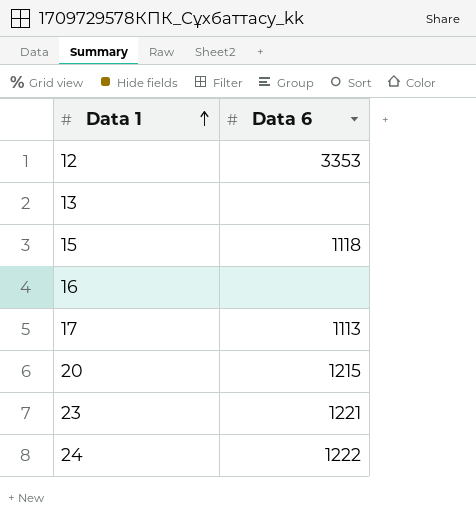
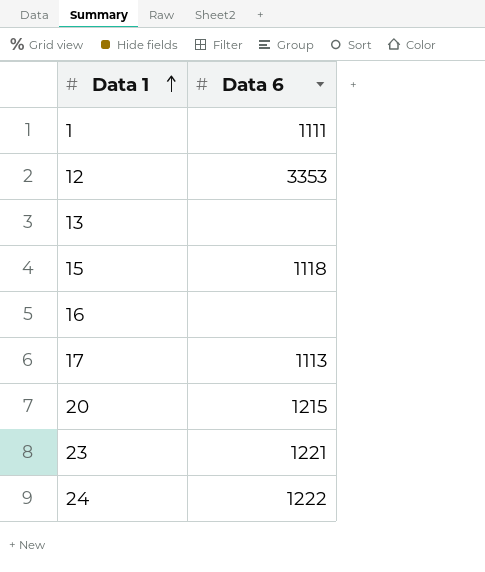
row 1: none -> 1111

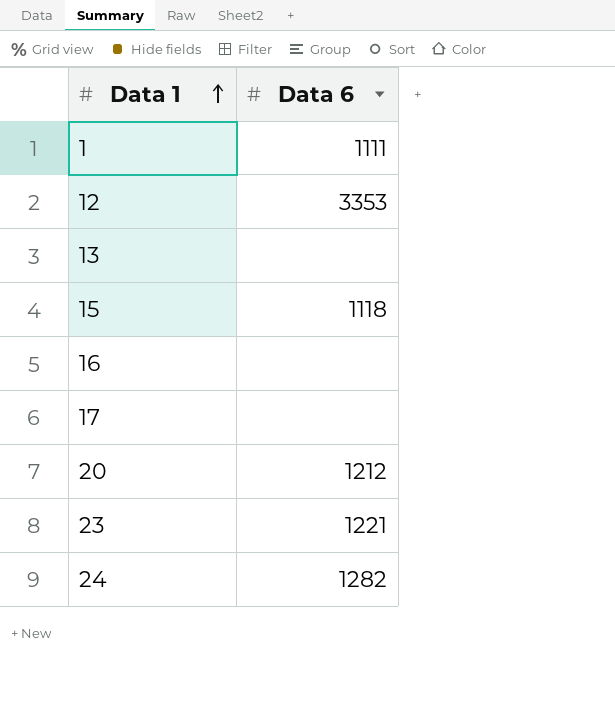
17 | Data 6: 1113 -> none
20 | Data 6: 1215 -> 1212
24 | Data 6: 1222 -> 1282

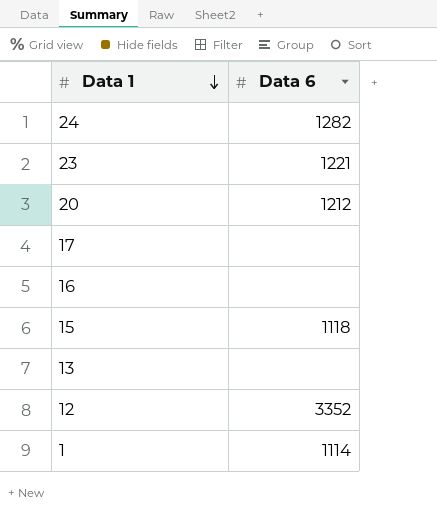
row order: Data 1 ascending -> Data 1 descending
12 | Data 6: 3353 -> 3352
1 | Data 6: 1111 -> 1114

